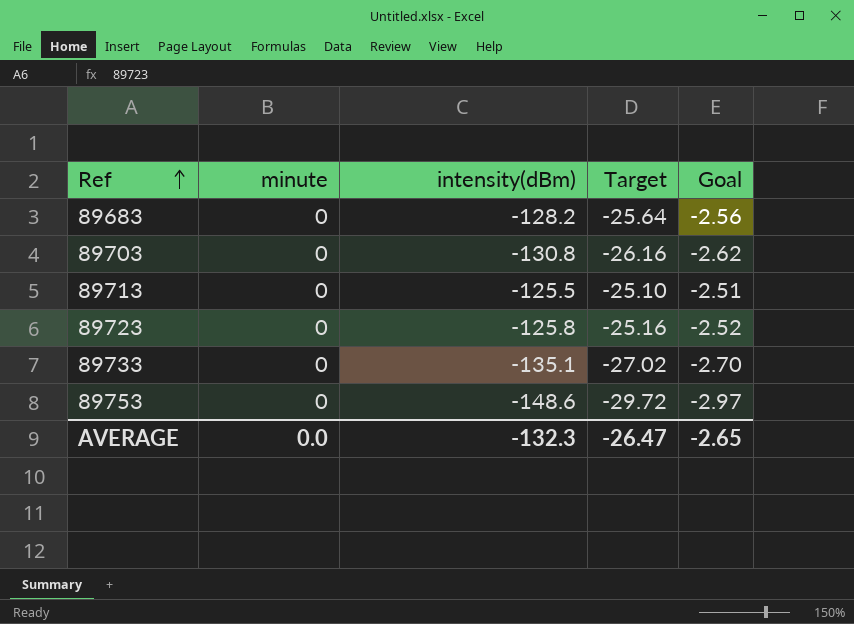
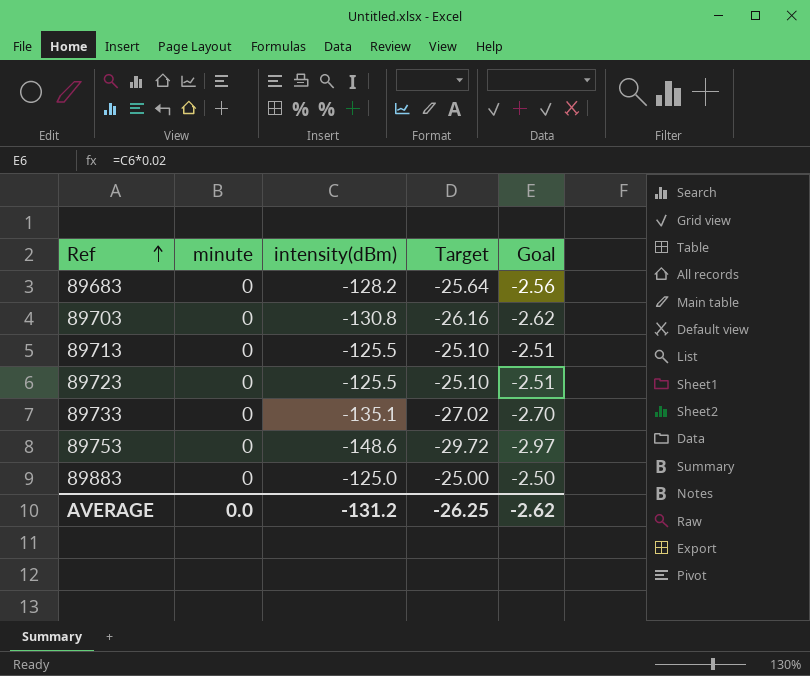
89723 | intensity(dBm): -125.8 -> -125.5
89723 | Target: -25.16 -> -25.10
89723 | Goal: -2.52 -> -2.51
row 89883: none -> 0 | -125.0 | -25.00 | -2.50
AVERAGE | intensity(dBm): -132.3 -> -131.2
AVERAGE | Target: -26.47 -> -26.25
AVERAGE | Goal: -2.65 -> -2.62

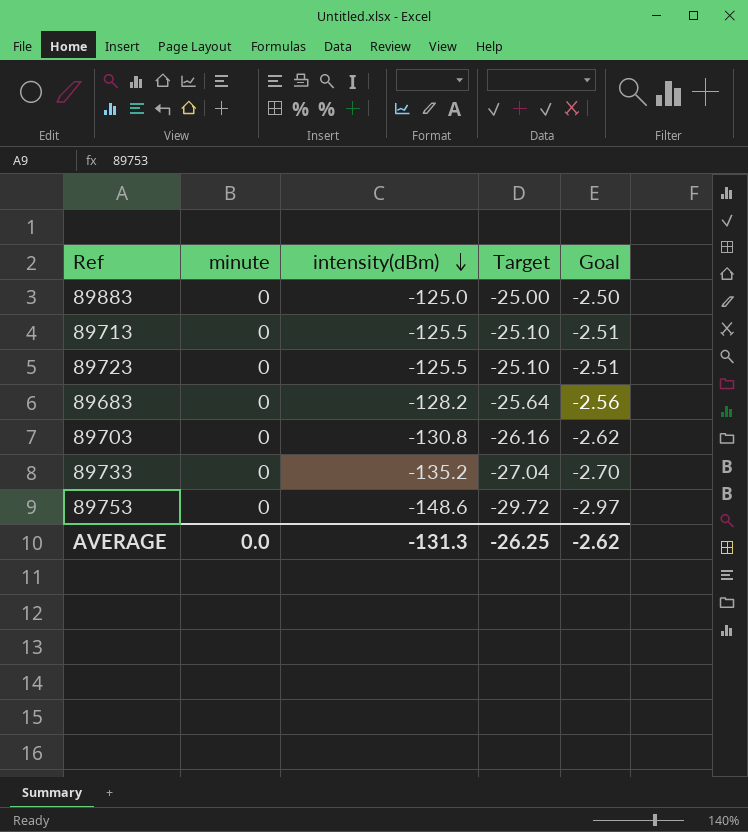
row order: Ref ascending -> intensity(dBm) descending
89733 | intensity(dBm): -135.1 -> -135.2
89733 | Target: -27.02 -> -27.04
AVERAGE | intensity(dBm): -131.2 -> -131.3

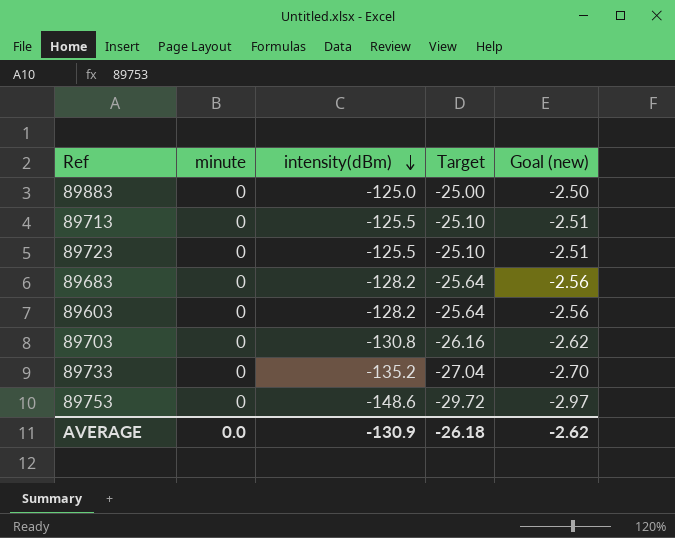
column name: Goal -> Goal (new)
row 89603: none -> 0 | -128.2 | -25.64 | -2.56
AVERAGE | intensity(dBm): -131.3 -> -130.9
AVERAGE | Target: -26.25 -> -26.18

